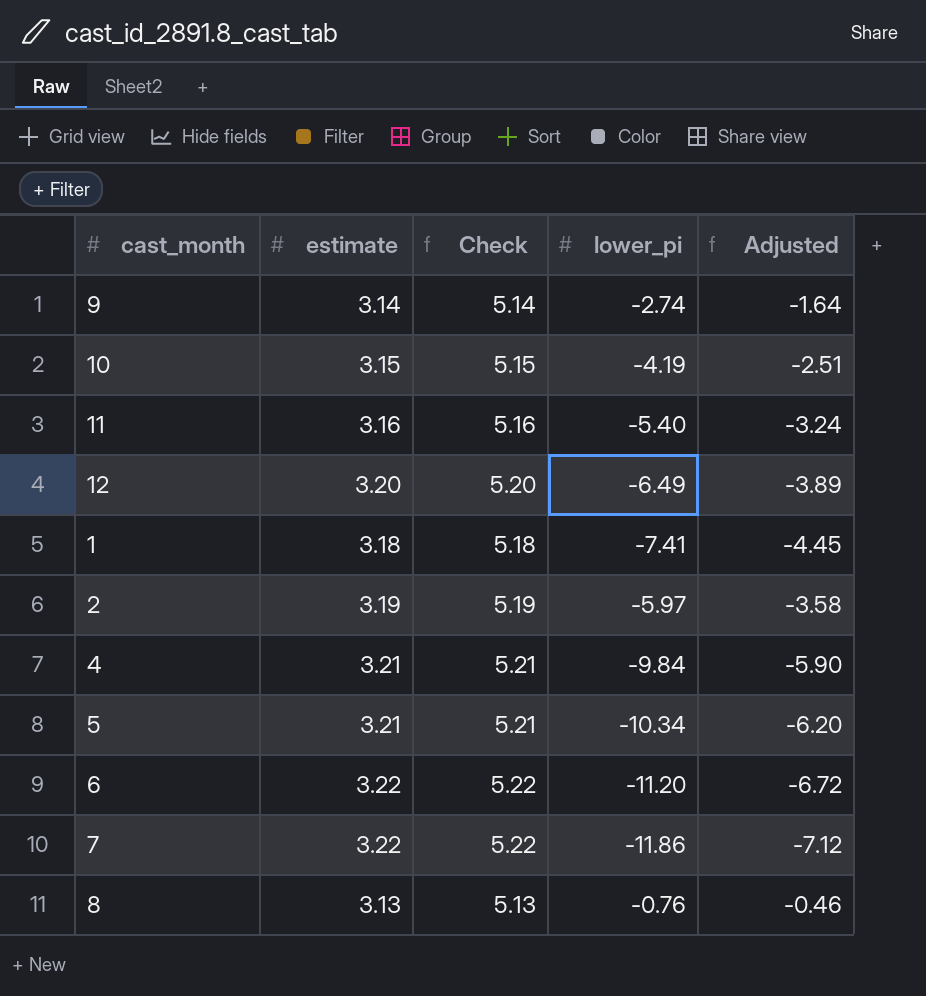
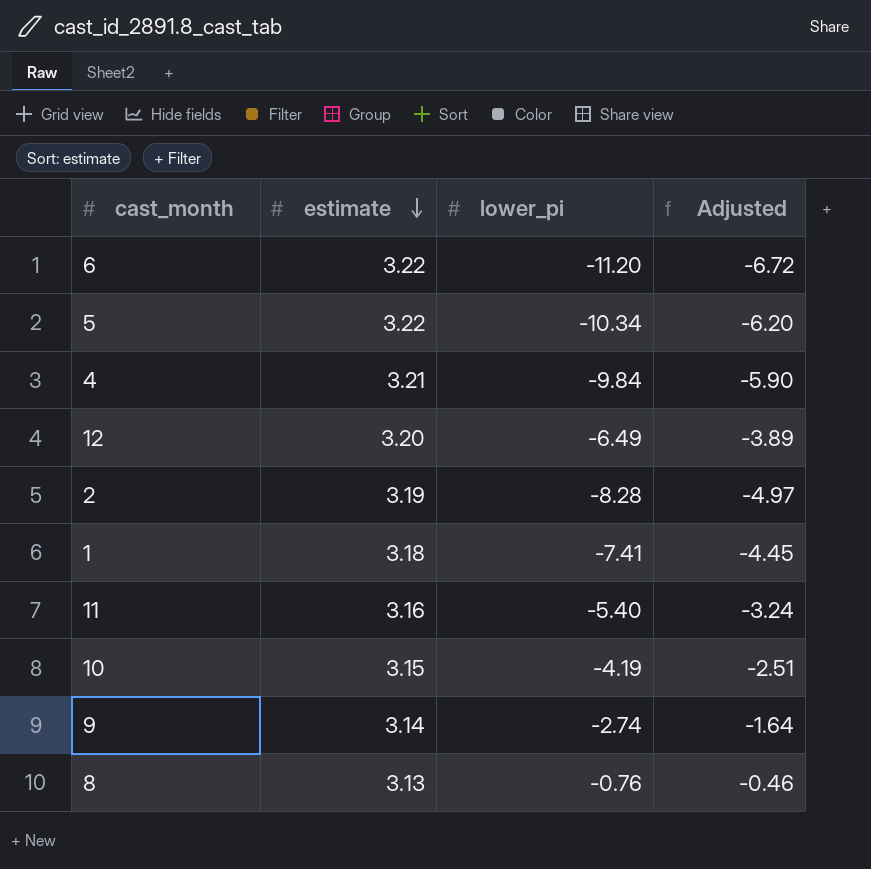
row order: none -> estimate descending
column Check | formula: [estimate] + 2 -> none
row 7: 3.22 | 5.22 | -11.86 | -7.12 -> none
5 | estimate: 3.21 -> 3.22
2 | lower_pi: -5.97 -> -8.28
2 | Adjusted: -3.58 -> -4.97

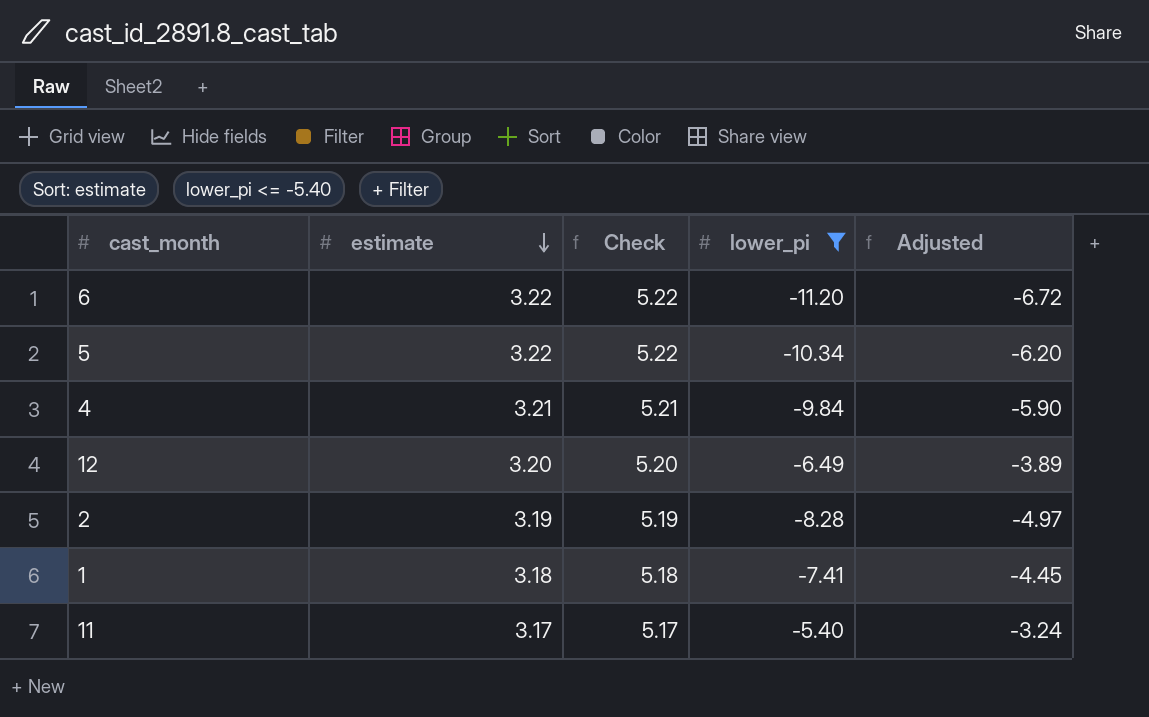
filter: none -> lower_pi <= -5.40
column Check | formula: none -> [estimate] + 2
11 | estimate: 3.16 -> 3.17

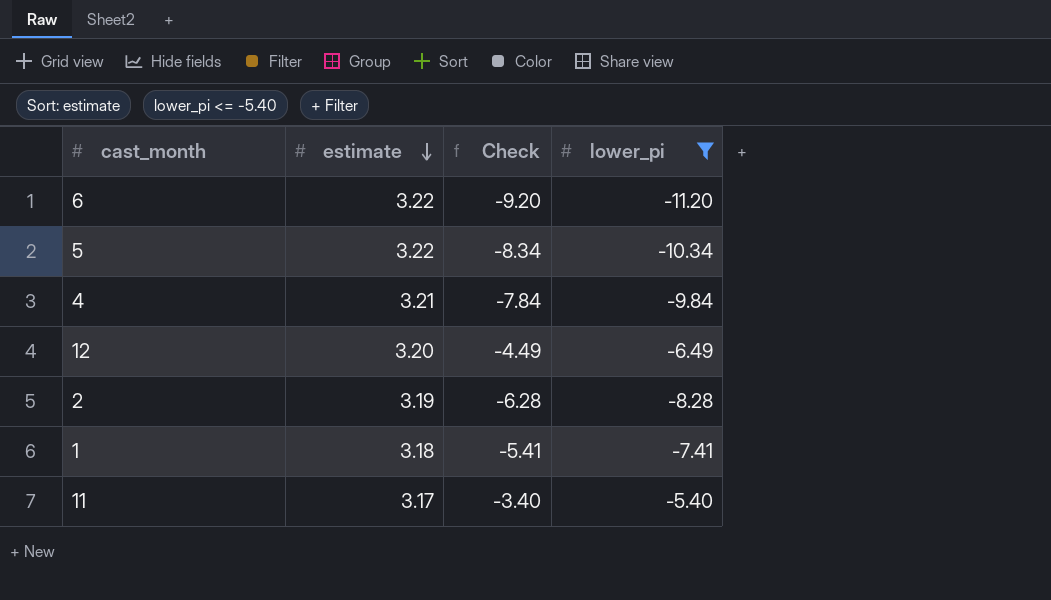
column Adjusted | formula: [lower_pi] * 0.6 -> none
column Check | formula: [estimate] + 2 -> [lower_pi] + 2

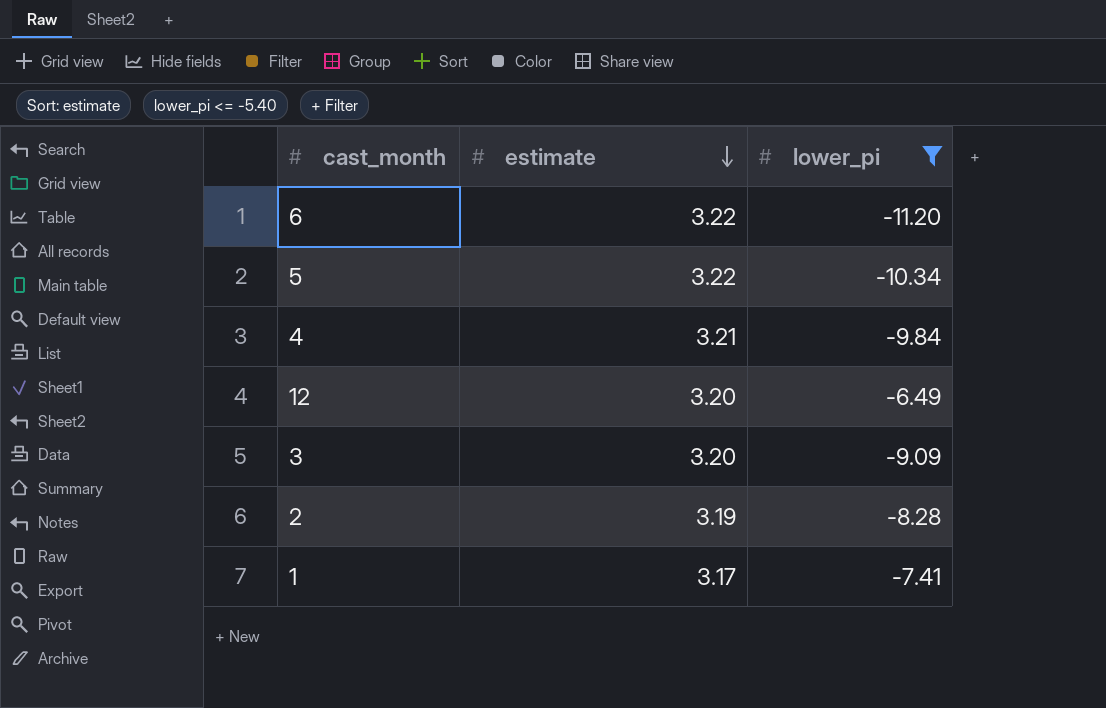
column Check | formula: [lower_pi] + 2 -> none
row 11: 3.17 | -3.40 | -5.40 -> none
row 3: none -> 3.20 | -9.09
1 | estimate: 3.18 -> 3.17

